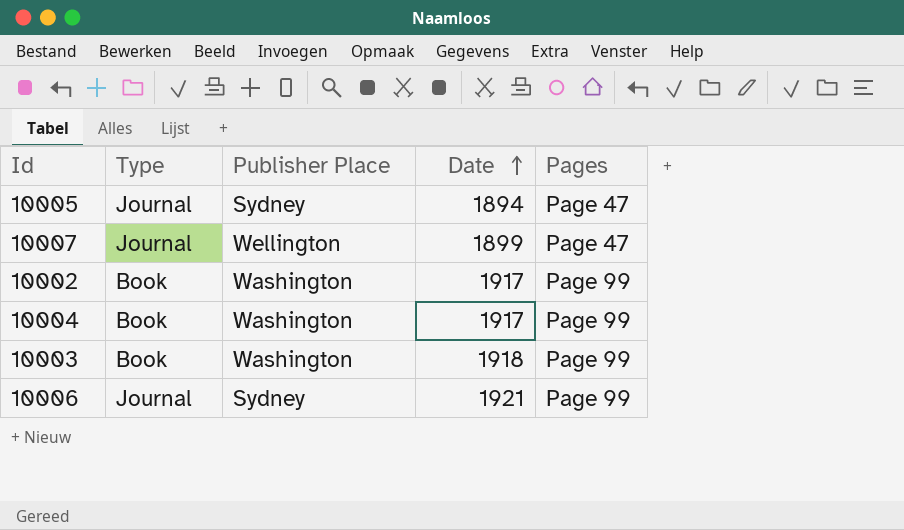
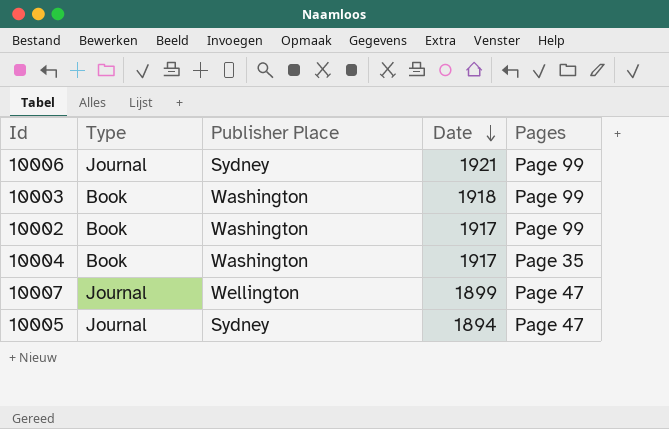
row order: Date ascending -> Date descending
10004 | Pages: Page 99 -> Page 35

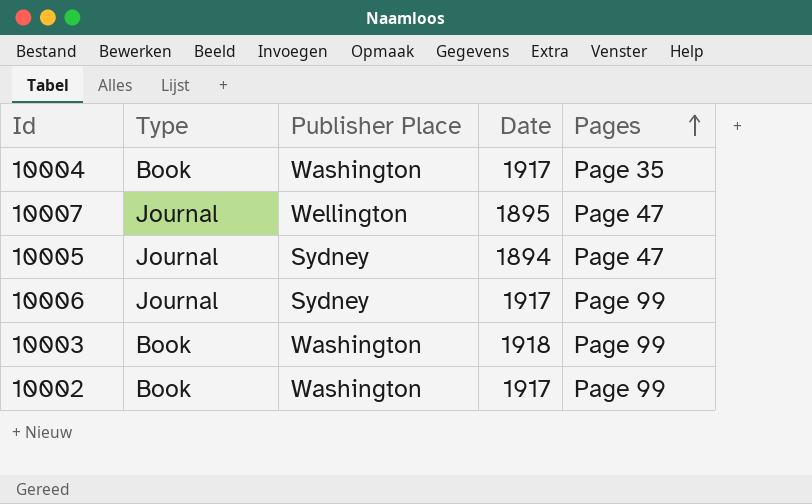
row order: Date descending -> Pages ascending
10007 | Date: 1899 -> 1895
10006 | Date: 1921 -> 1917

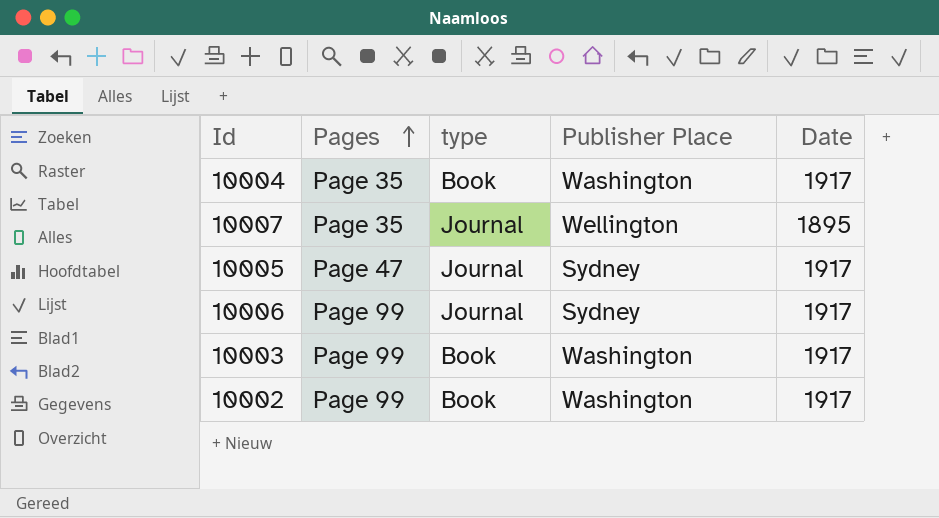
column Pages | position: 5 -> 2
column name: Type -> type
10007 | Pages: Page 47 -> Page 35
10005 | Date: 1894 -> 1917
10003 | Date: 1918 -> 1917

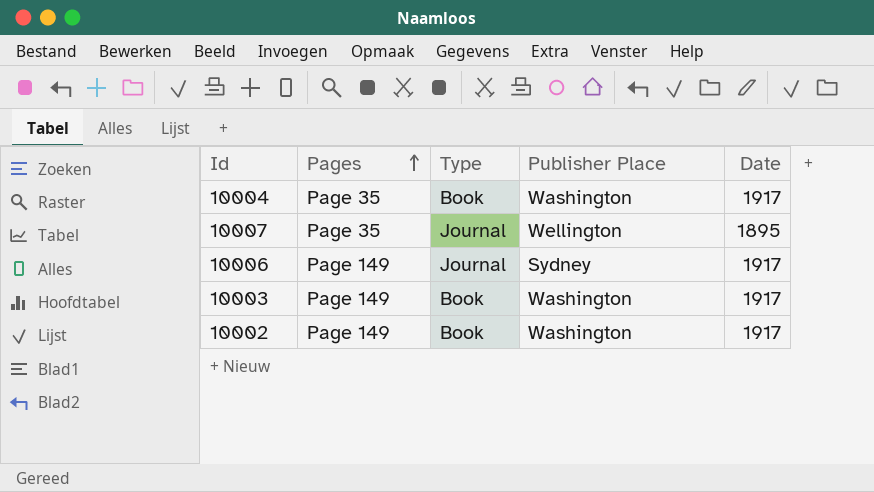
column name: type -> Type
row 10005: Page 47 | Journal | Sydney | 1917 -> none
10006 | Pages: Page 99 -> Page 149
10003 | Pages: Page 99 -> Page 149
10002 | Pages: Page 99 -> Page 149

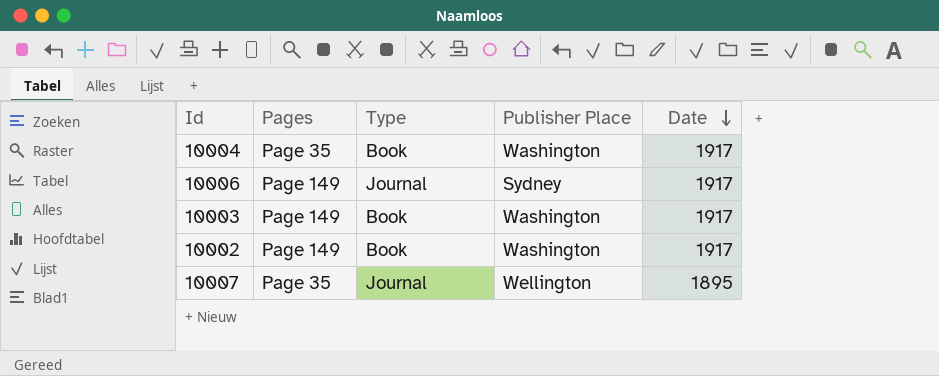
row order: Pages ascending -> Date descending

